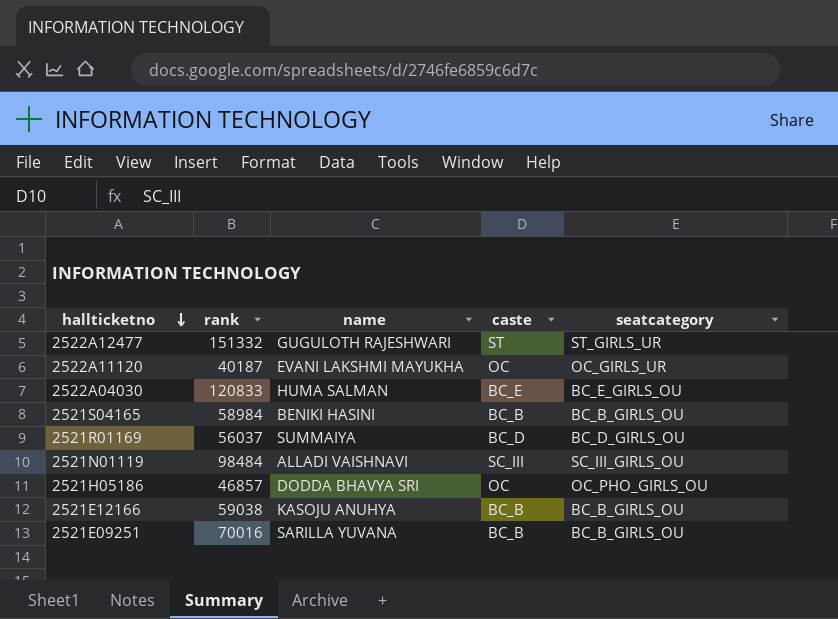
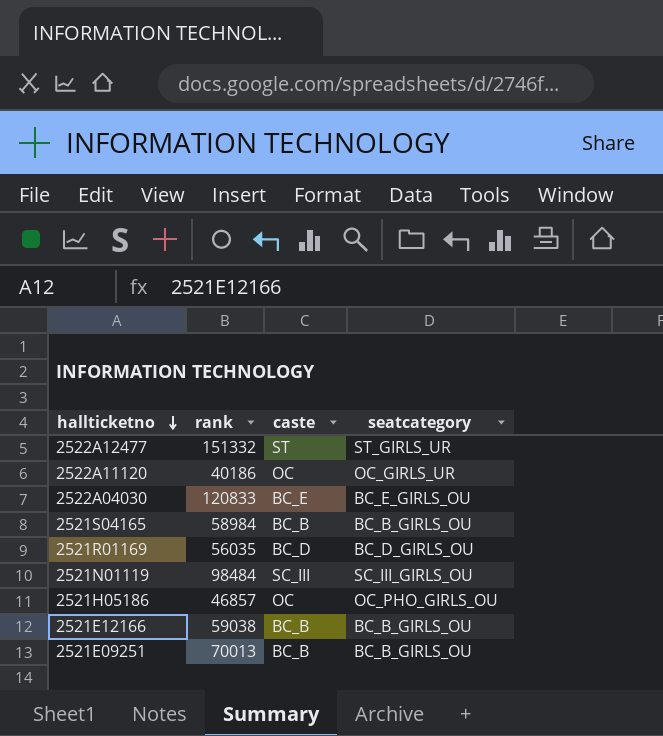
column name | position: 3 -> none
2522A11120 | rank: 40187 -> 40186
2521R01169 | rank: 56037 -> 56035
2521E09251 | rank: 70016 -> 70013

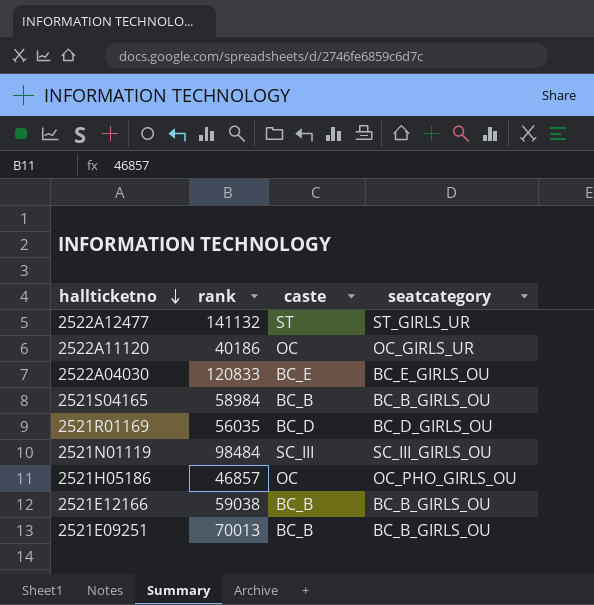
2522A12477 | rank: 151332 -> 141132

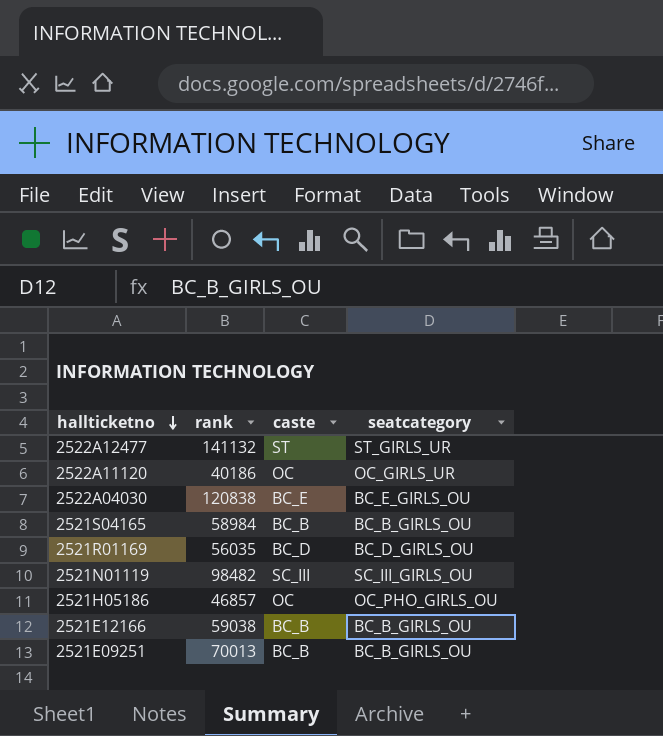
2522A04030 | rank: 120833 -> 120838
2521N01119 | rank: 98484 -> 98482

